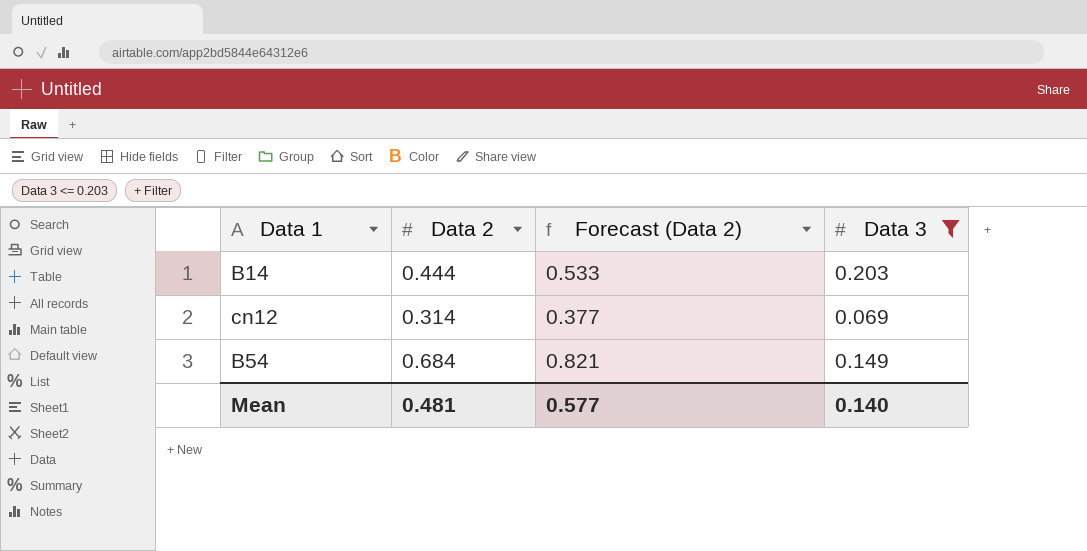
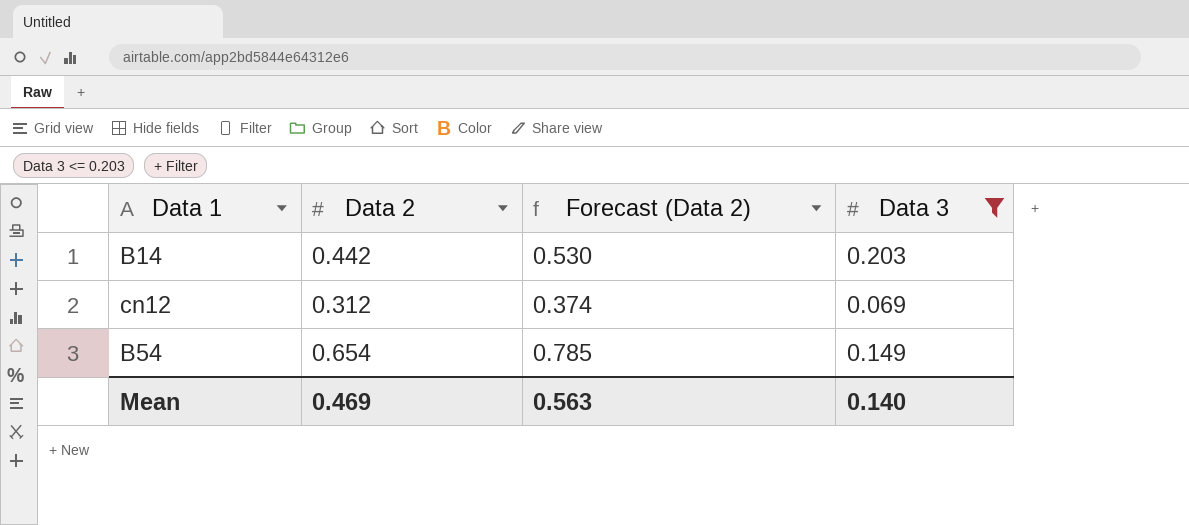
B14 | Data 2: 0.444 -> 0.442
B14 | Forecast (Data 2): 0.533 -> 0.530
cn12 | Data 2: 0.314 -> 0.312
cn12 | Forecast (Data 2): 0.377 -> 0.374
B54 | Data 2: 0.684 -> 0.654
B54 | Forecast (Data 2): 0.821 -> 0.785
Mean | Data 2: 0.481 -> 0.469
Mean | Forecast (Data 2): 0.577 -> 0.563

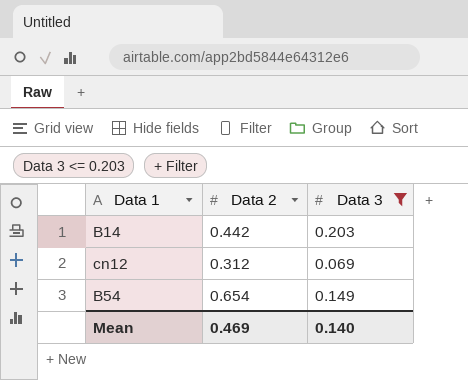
column Forecast (Data 2) | formula: [Data 2] * 1.2 -> none

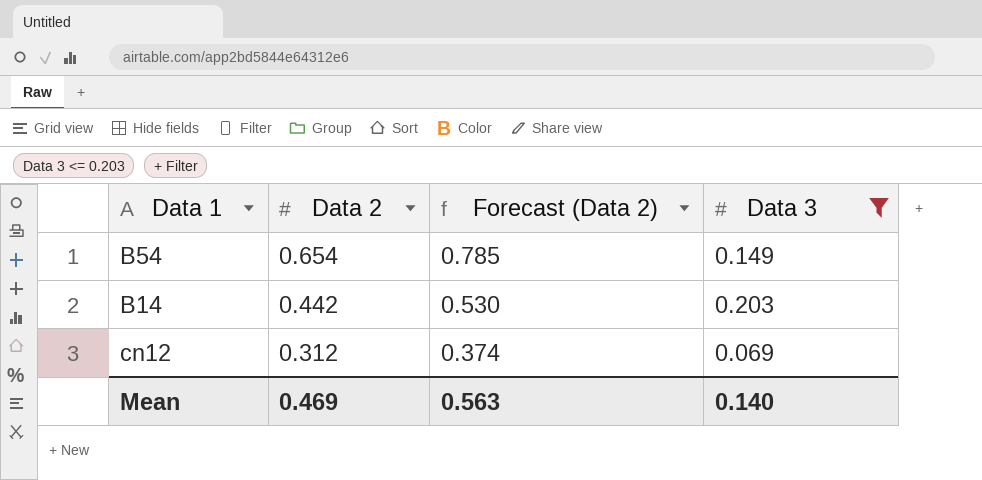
row order: none -> Data 2 descending
column Forecast (Data 2) | formula: none -> [Data 2] * 1.2

